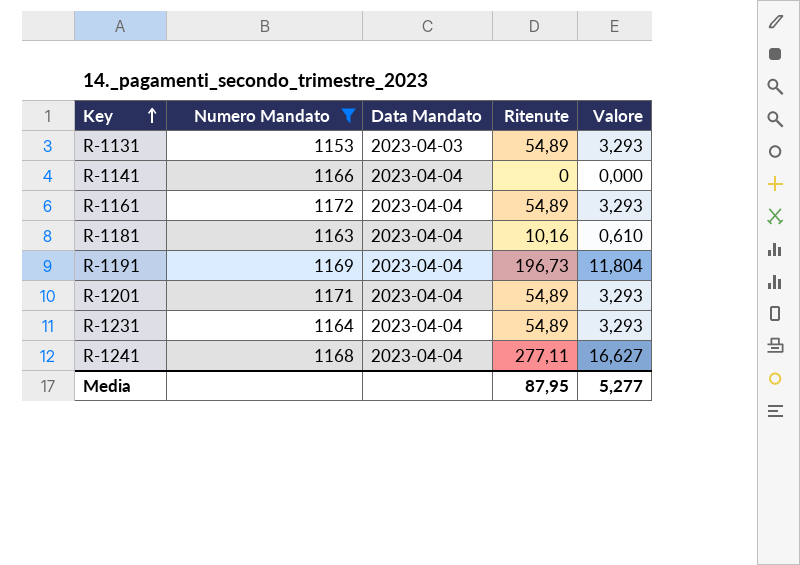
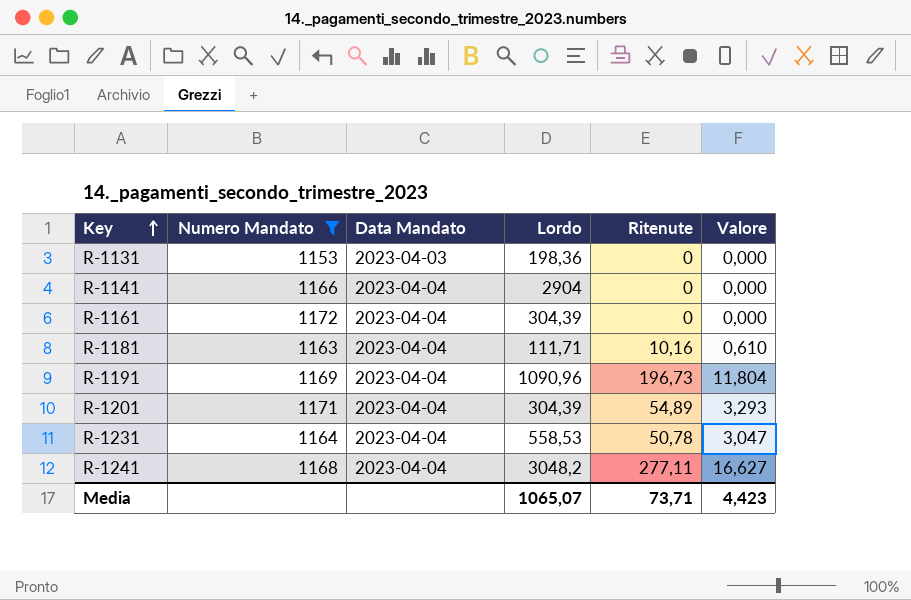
column Lordo | position: none -> 4
R-1131 | Ritenute: 54,89 -> 0
R-1131 | Valore: 3,293 -> 0,000
R-1161 | Ritenute: 54,89 -> 0
R-1161 | Valore: 3,293 -> 0,000
R-1231 | Ritenute: 54,89 -> 50,78
R-1231 | Valore: 3,293 -> 3,047
Media | Ritenute: 87,95 -> 73,71
Media | Valore: 5,277 -> 4,423

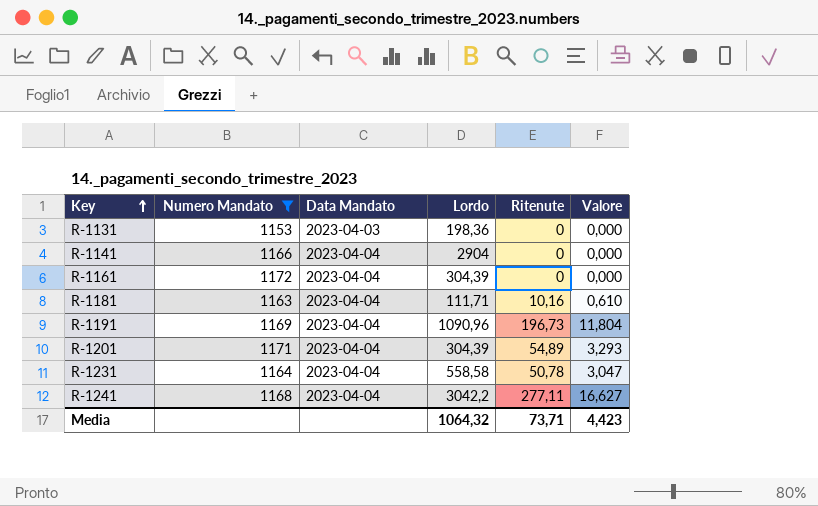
R-1231 | Lordo: 558,53 -> 558,58
R-1241 | Lordo: 3048,2 -> 3042,2
Media | Lordo: 1065,07 -> 1064,32

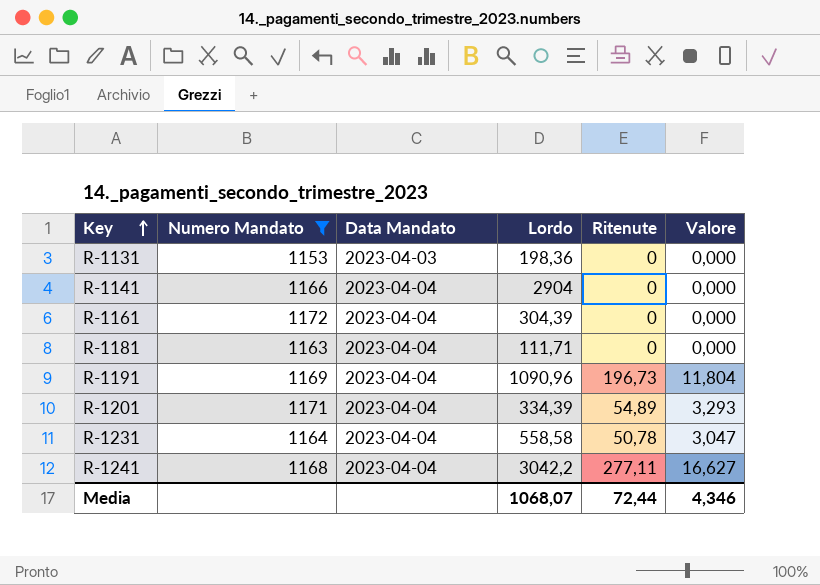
R-1181 | Ritenute: 10,16 -> 0
R-1181 | Valore: 0,610 -> 0,000
R-1201 | Lordo: 304,39 -> 334,39
Media | Lordo: 1064,32 -> 1068,07
Media | Ritenute: 73,71 -> 72,44
Media | Valore: 4,423 -> 4,346

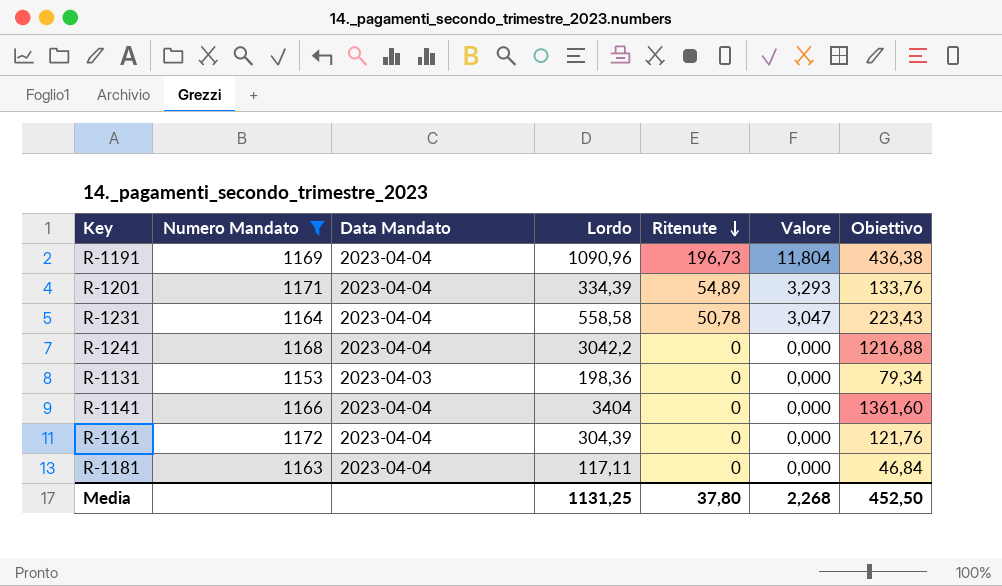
row order: Key ascending -> Ritenute descending
column Obiettivo | formula: none -> [Lordo] * 0,4
R-1241 | Ritenute: 277,11 -> 0
R-1241 | Valore: 16,627 -> 0,000
R-1141 | Lordo: 2904 -> 3404
R-1181 | Lordo: 111,71 -> 117,11
Media | Lordo: 1068,07 -> 1131,25
Media | Ritenute: 72,44 -> 37,80
Media | Valore: 4,346 -> 2,268

